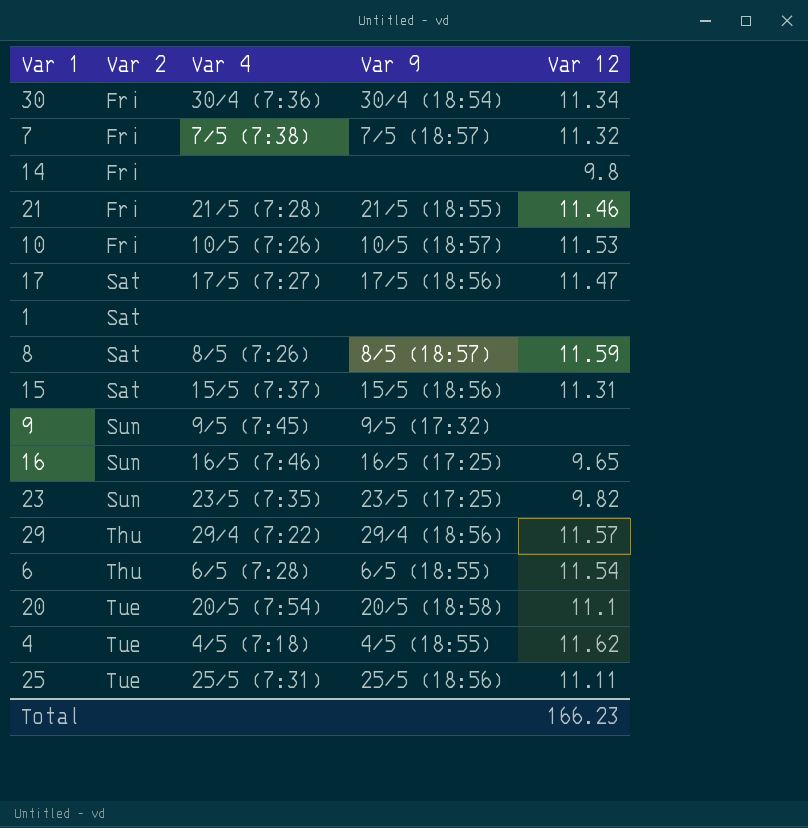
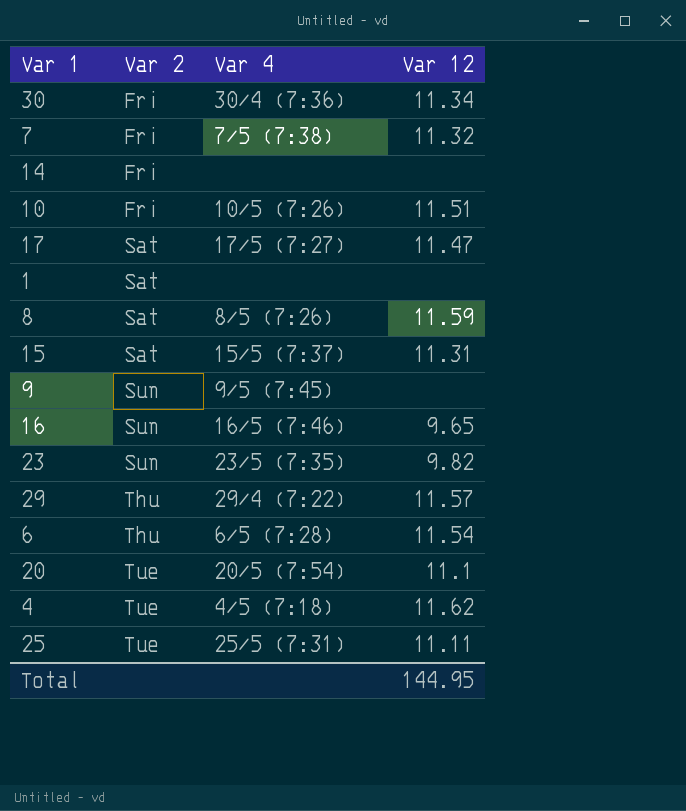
column Var 9 | position: 4 -> none
row 21: Fri | 21/5 (7:28) | 21/5 (18:55) | 11.46 -> none
14 | Var 12: 9.8 -> none
10 | Var 12: 11.53 -> 11.51
Total | Var 12: 166.23 -> 144.95

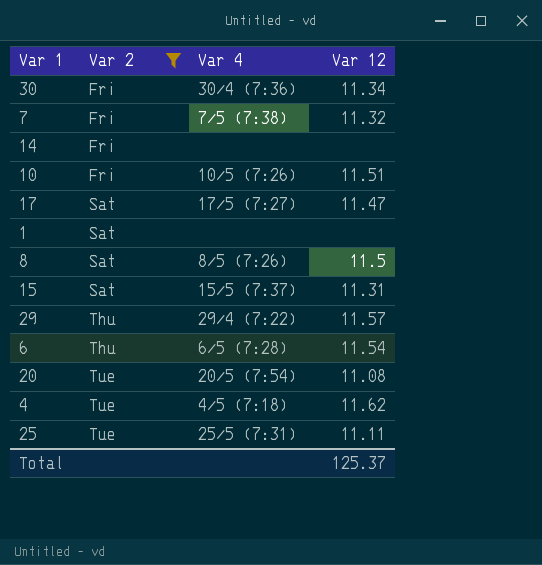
filter: none -> Var 2 != Sun
8 | Var 12: 11.59 -> 11.5
20 | Var 12: 11.1 -> 11.08
Total | Var 12: 144.95 -> 125.37

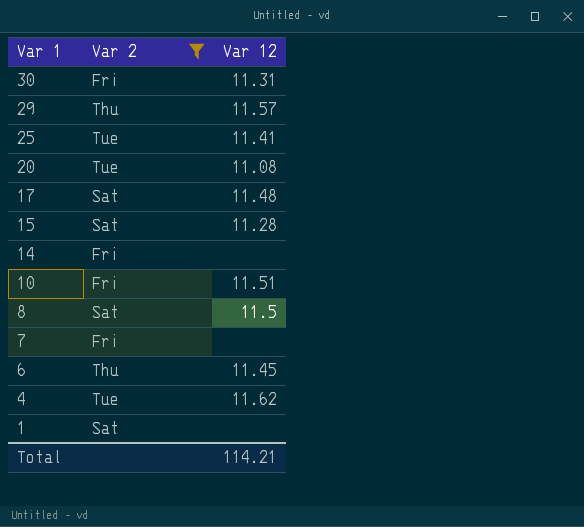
row order: Var 2 ascending -> Var 1 descending
column Var 4 | position: 3 -> none
30 | Var 12: 11.34 -> 11.31
25 | Var 12: 11.11 -> 11.41
17 | Var 12: 11.47 -> 11.48
15 | Var 12: 11.31 -> 11.28
7 | Var 12: 11.32 -> none
6 | Var 12: 11.54 -> 11.45
Total | Var 12: 125.37 -> 114.21

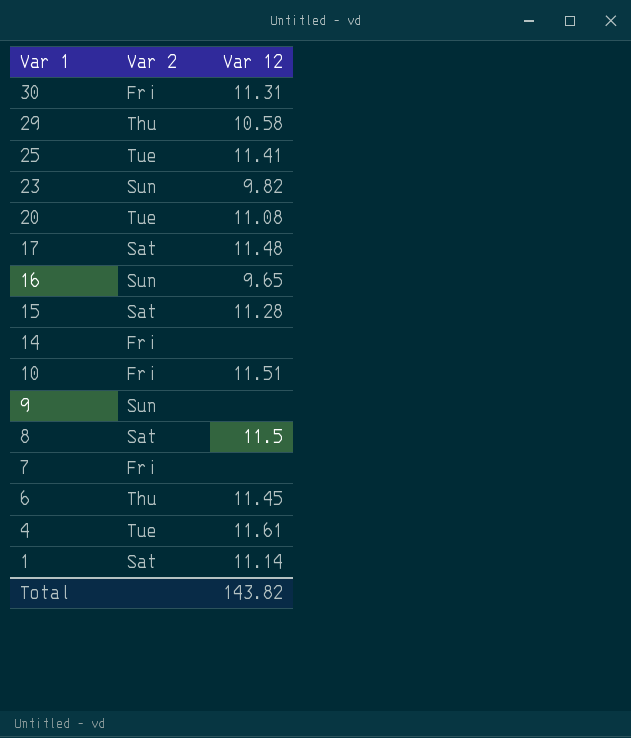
filter: Var 2 != Sun -> none
29 | Var 12: 11.57 -> 10.58
4 | Var 12: 11.62 -> 11.61
1 | Var 12: none -> 11.14
Total | Var 12: 114.21 -> 143.82

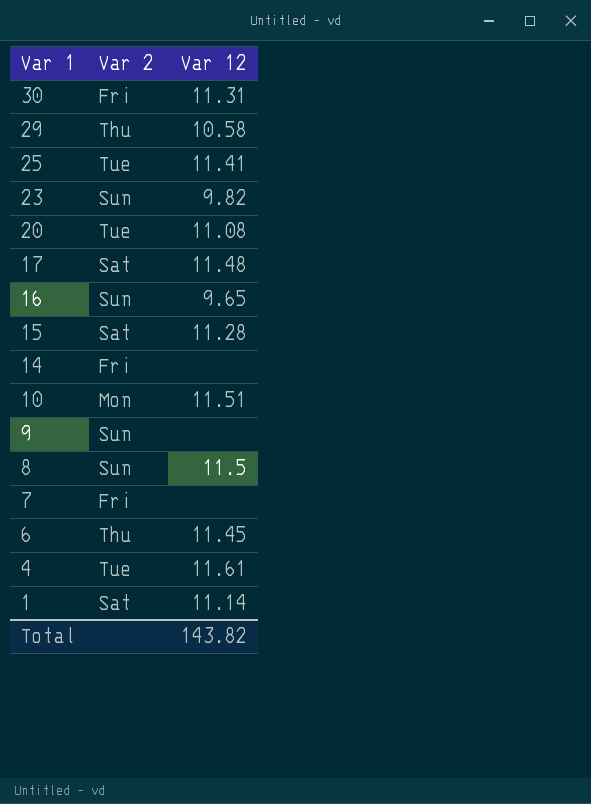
10 | Var 2: Fri -> Mon
8 | Var 2: Sat -> Sun

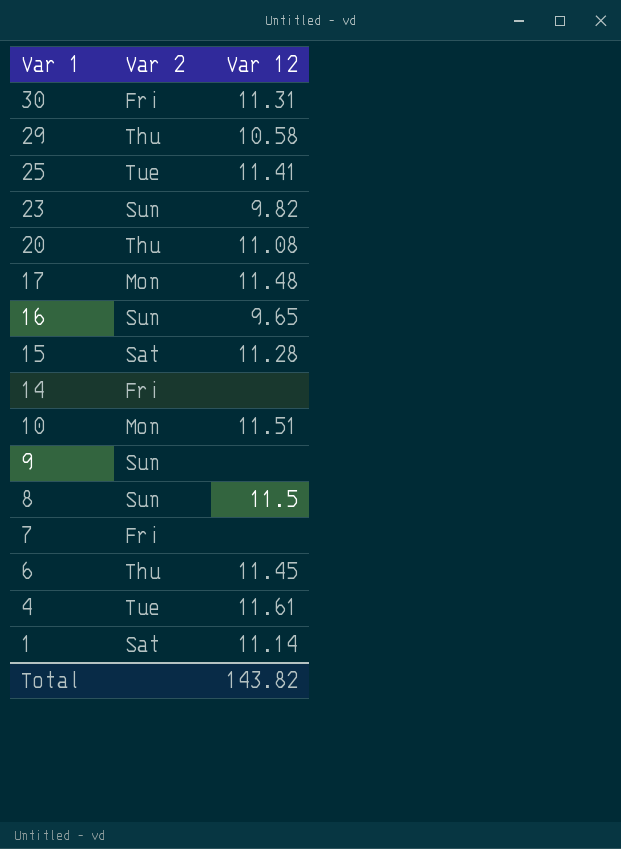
20 | Var 2: Tue -> Thu
17 | Var 2: Sat -> Mon

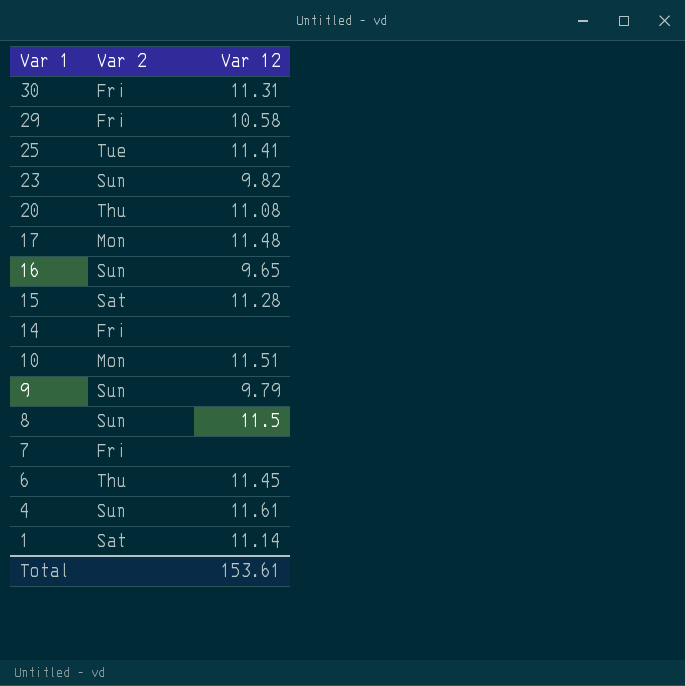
29 | Var 2: Thu -> Fri
9 | Var 12: none -> 9.79
4 | Var 2: Tue -> Sun
Total | Var 12: 143.82 -> 153.61

